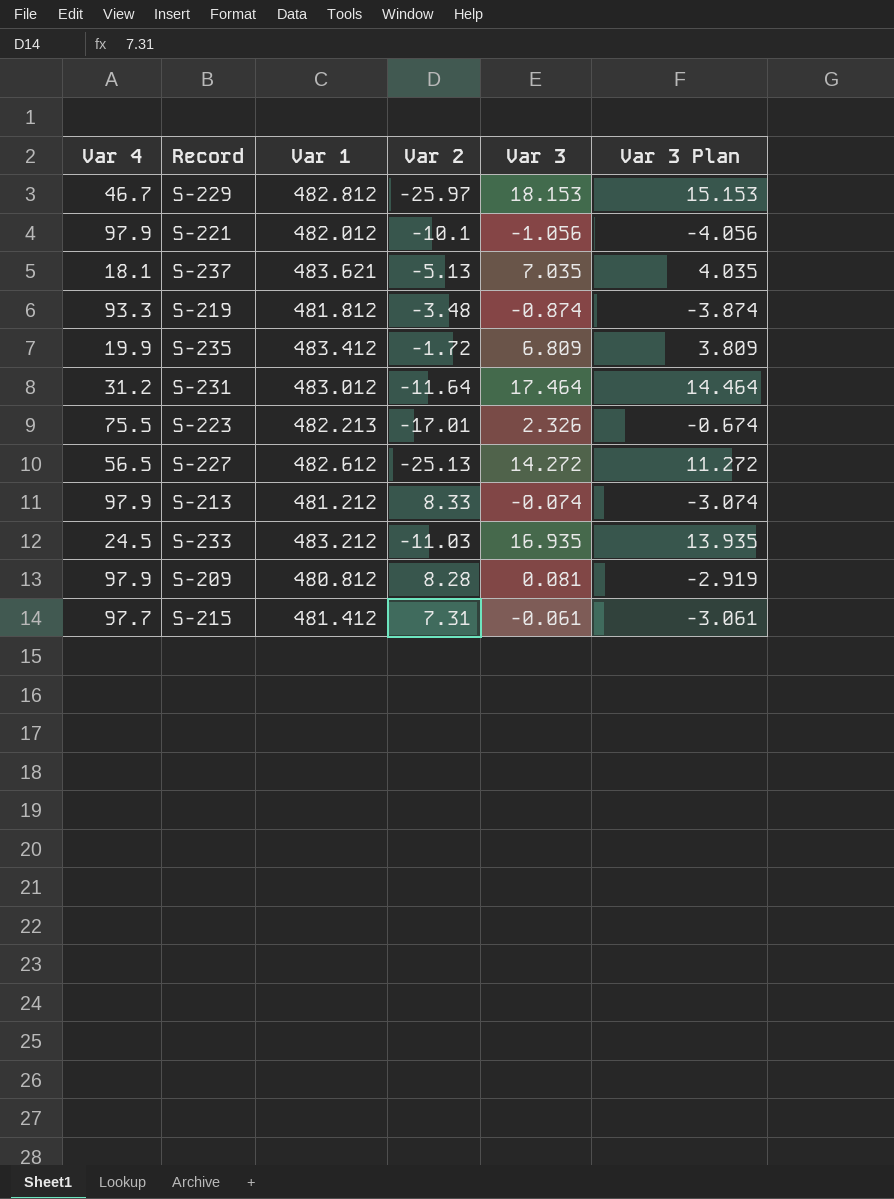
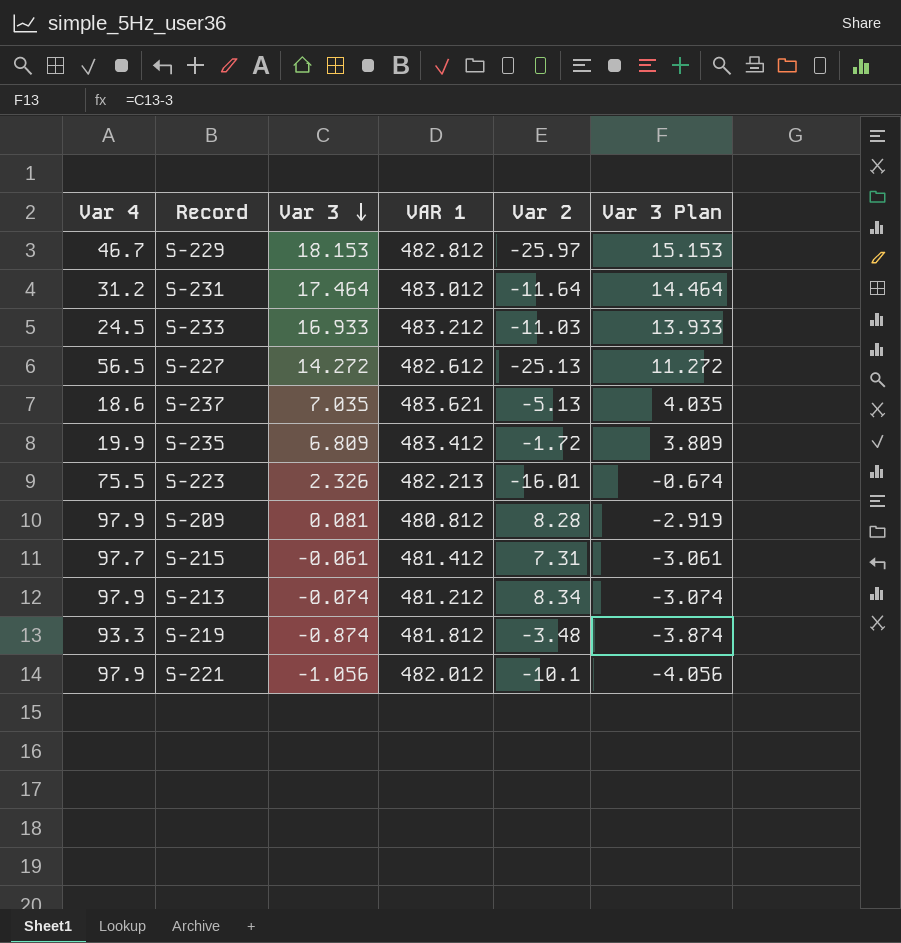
row order: none -> Var 3 descending
column Var 3 | position: 5 -> 3
column name: Var 1 -> VAR 1
S-233 | Var 3: 16.935 -> 16.933
S-233 | Var 3 Plan: 13.935 -> 13.933
S-237 | Var 4: 18.1 -> 18.6
S-223 | Var 2: -17.01 -> -16.01
S-213 | Var 2: 8.33 -> 8.34

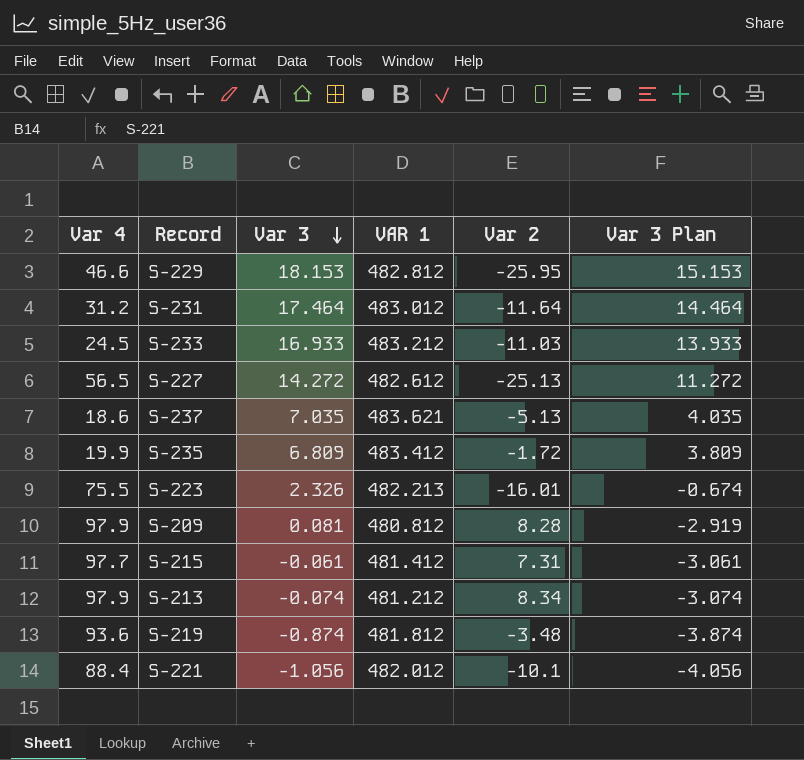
S-229 | Var 4: 46.7 -> 46.6
S-229 | Var 2: -25.97 -> -25.95
S-219 | Var 4: 93.3 -> 93.6
S-221 | Var 4: 97.9 -> 88.4

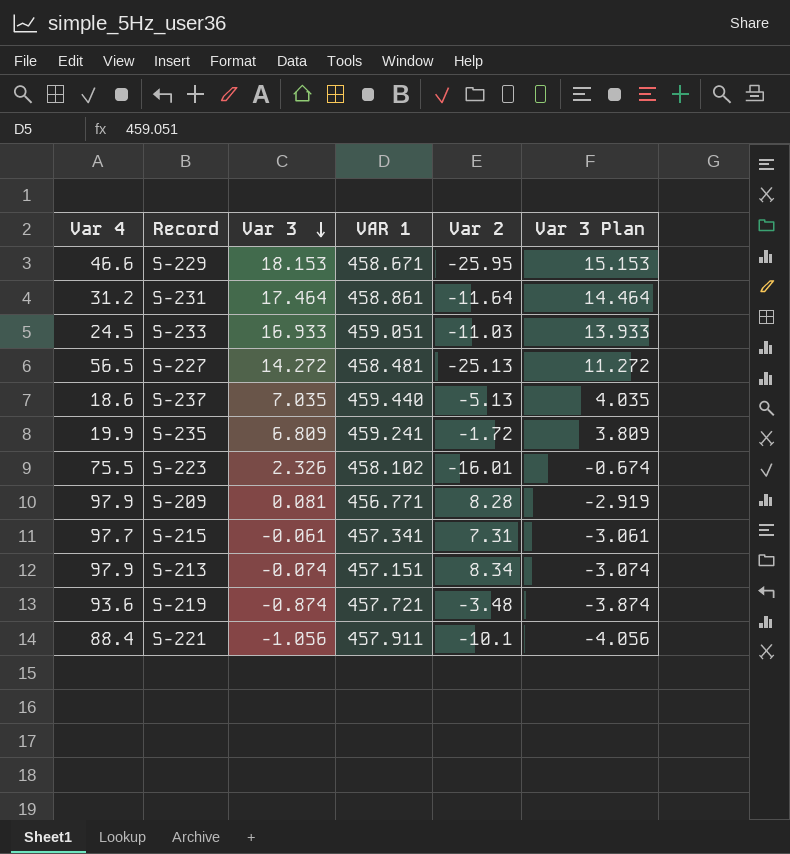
S-229 | VAR 1: 482.812 -> 458.671
S-231 | VAR 1: 483.012 -> 458.861
S-233 | VAR 1: 483.212 -> 459.051
S-227 | VAR 1: 482.612 -> 458.481
S-237 | VAR 1: 483.621 -> 459.440
S-235 | VAR 1: 483.412 -> 459.241
S-223 | VAR 1: 482.213 -> 458.102
S-209 | VAR 1: 480.812 -> 456.771
S-215 | VAR 1: 481.412 -> 457.341
S-213 | VAR 1: 481.212 -> 457.151
S-219 | VAR 1: 481.812 -> 457.721
S-221 | VAR 1: 482.012 -> 457.911

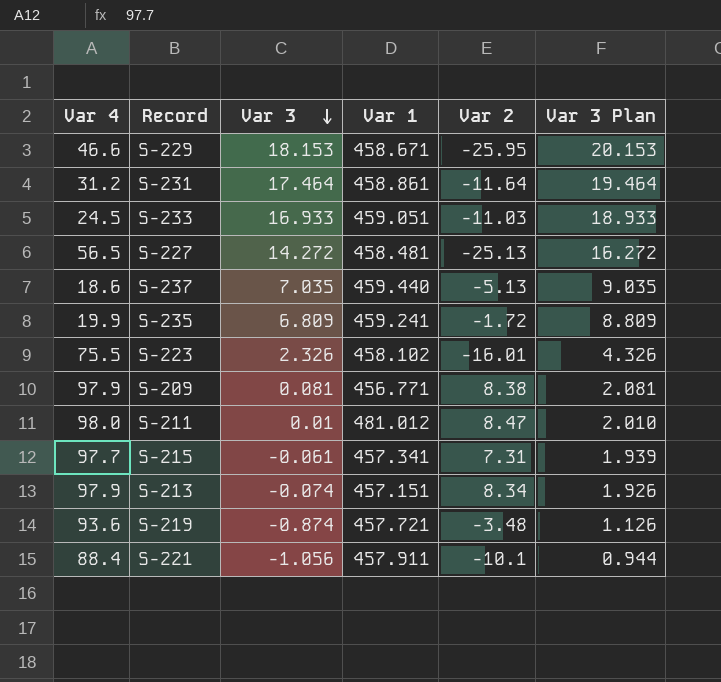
column name: VAR 1 -> Var 1
column Var 3 Plan | formula: [Var 3] - 3 -> [Var 3] + 2
S-209 | Var 2: 8.28 -> 8.38
row S-211: none -> 98.0 | 0.01 | 481.012 | 8.47 | 2.010

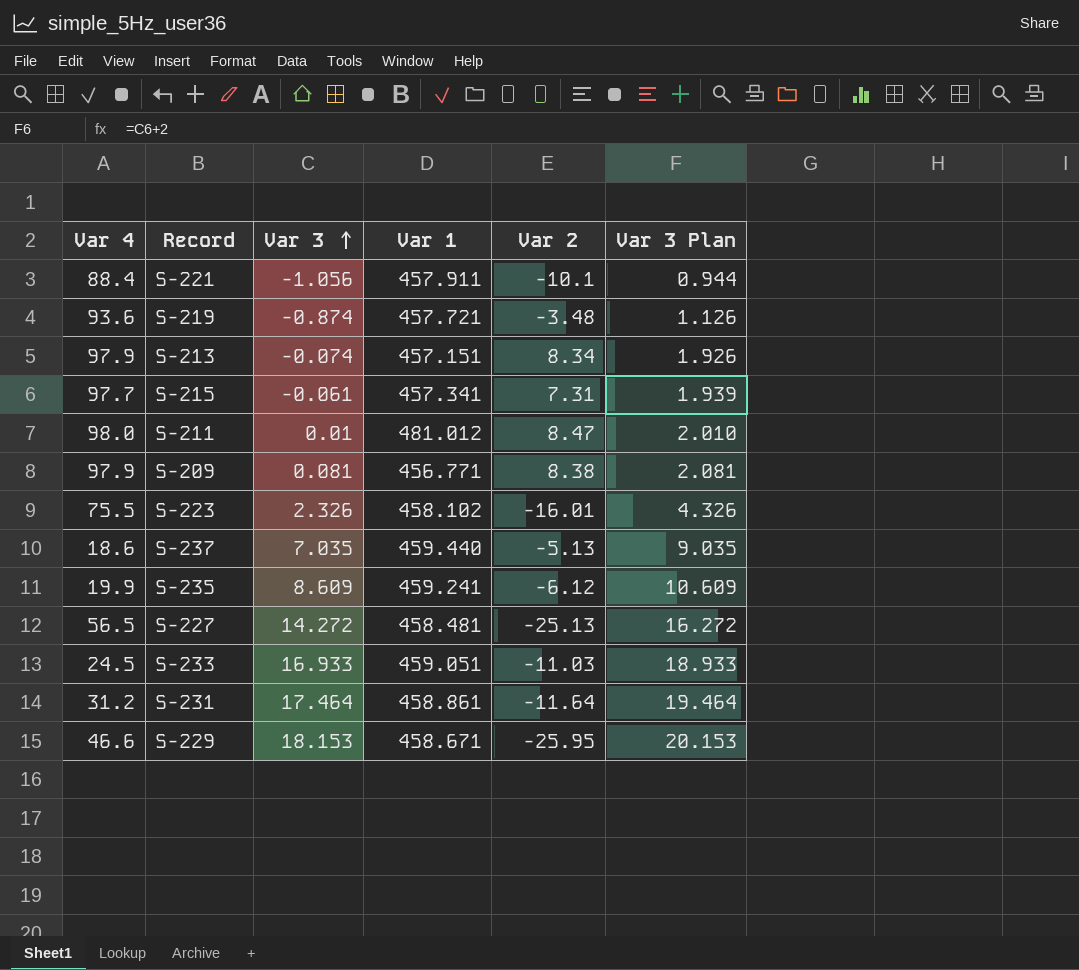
row order: Var 3 descending -> Var 3 ascending
S-235 | Var 3: 6.809 -> 8.609
S-235 | Var 2: -1.72 -> -6.12
S-235 | Var 3 Plan: 8.809 -> 10.609

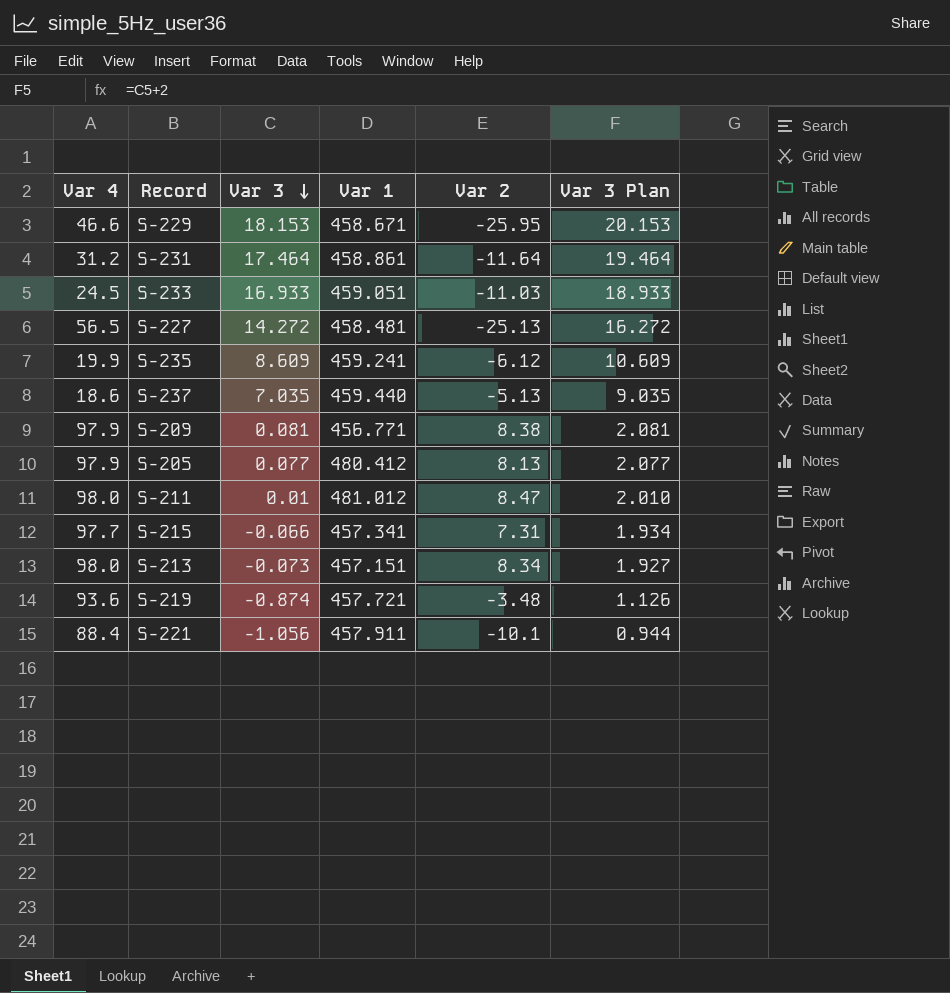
row order: Var 3 ascending -> Var 3 descending
row S-223: 75.5 | 2.326 | 458.102 | -16.01 | 4.326 -> none
row S-205: none -> 97.9 | 0.077 | 480.412 | 8.13 | 2.077
S-215 | Var 3: -0.061 -> -0.066
S-215 | Var 3 Plan: 1.939 -> 1.934
S-213 | Var 4: 97.9 -> 98.0
S-213 | Var 3: -0.074 -> -0.073
S-213 | Var 3 Plan: 1.926 -> 1.927

